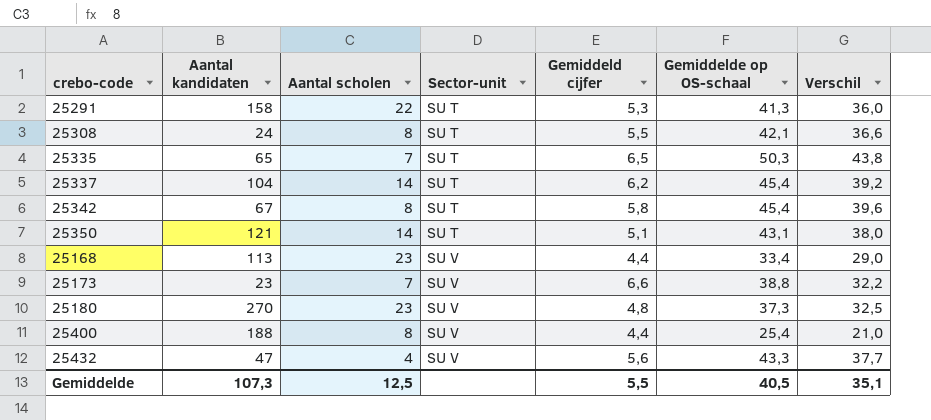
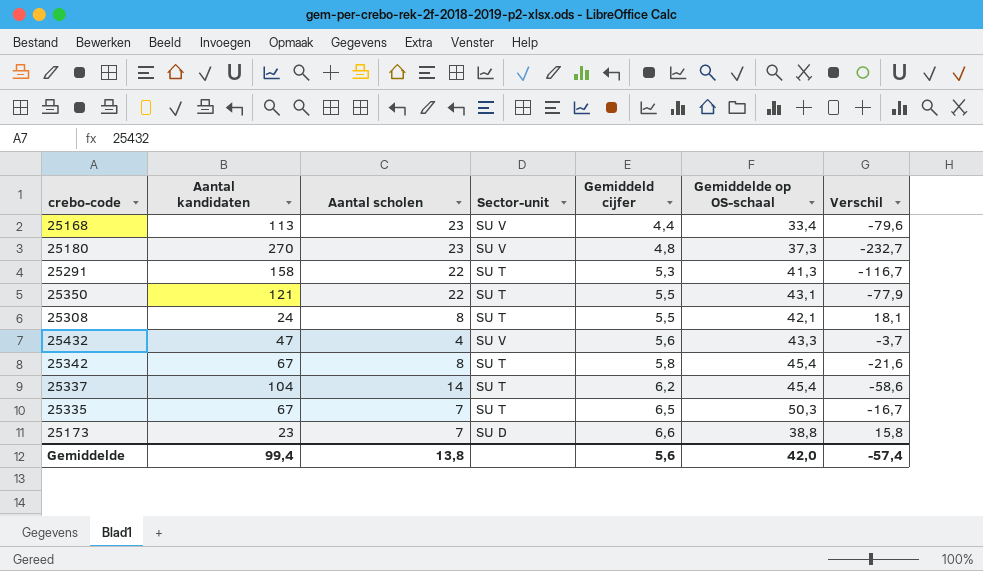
row order: Sector-unit ascending -> Gemiddeld cijfer ascending
column Verschil | formula: [Gemiddelde op OS-schaal] - [Gemiddeld cijfer] -> [Gemiddelde op OS-schaal] - [Aantal kandidaten]
row 25400: 188 | 8 | SU V | 4,4 | 25,4 | 21,0 -> none
25350 | Aantal scholen: 14 -> 22
25350 | Gemiddeld cijfer: 5,1 -> 5,5
25335 | Aantal kandidaten: 65 -> 67
25173 | Sector-unit: SU V -> SU D
Gemiddelde | Aantal kandidaten: 107,3 -> 99,4
Gemiddelde | Aantal scholen: 12,5 -> 13,8
Gemiddelde | Gemiddeld cijfer: 5,5 -> 5,6
Gemiddelde | Gemiddelde op OS-schaal: 40,5 -> 42,0
Gemiddelde | Verschil: 35,1 -> -57,4

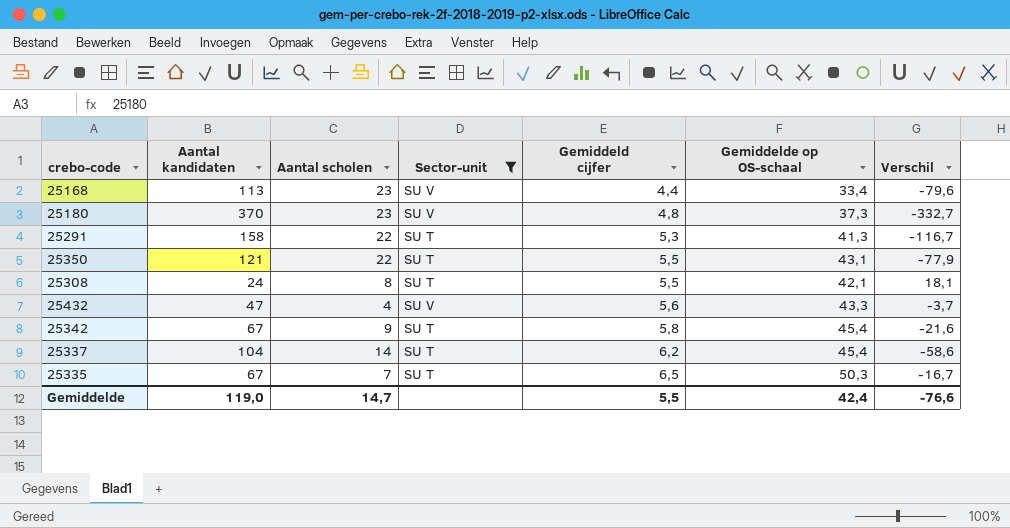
filter: none -> Sector-unit != SU D
25180 | Aantal kandidaten: 270 -> 370
25180 | Verschil: -232,7 -> -332,7
25342 | Aantal scholen: 8 -> 9
Gemiddelde | Aantal kandidaten: 99,4 -> 119,0
Gemiddelde | Aantal scholen: 13,8 -> 14,7
Gemiddelde | Gemiddeld cijfer: 5,6 -> 5,5
Gemiddelde | Gemiddelde op OS-schaal: 42,0 -> 42,4
Gemiddelde | Verschil: -57,4 -> -76,6

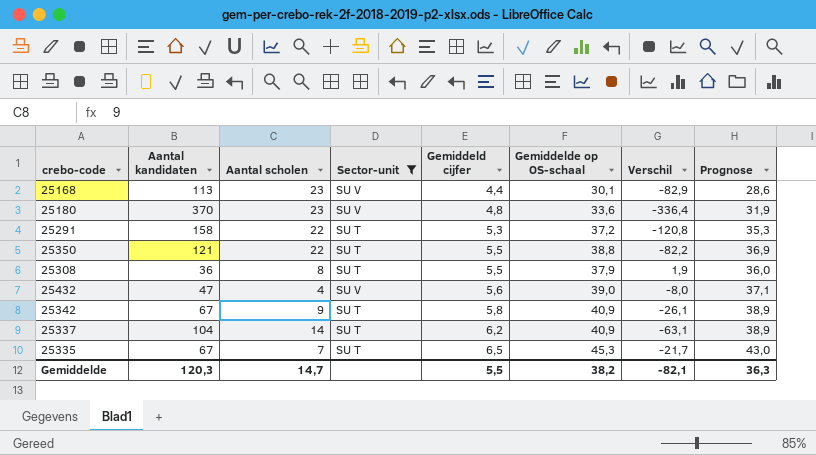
column Prognose | formula: none -> [Gemiddelde op OS-schaal] * 0,95
25168 | Gemiddelde op OS-schaal: 33,4 -> 30,1
25168 | Verschil: -79,6 -> -82,9
25180 | Gemiddelde op OS-schaal: 37,3 -> 33,6
25180 | Verschil: -332,7 -> -336,4
25291 | Gemiddelde op OS-schaal: 41,3 -> 37,2
25291 | Verschil: -116,7 -> -120,8
25350 | Gemiddelde op OS-schaal: 43,1 -> 38,8
25350 | Verschil: -77,9 -> -82,2
25308 | Aantal kandidaten: 24 -> 36
25308 | Gemiddelde op OS-schaal: 42,1 -> 37,9
25308 | Verschil: 18,1 -> 1,9
25432 | Gemiddelde op OS-schaal: 43,3 -> 39,0
25432 | Verschil: -3,7 -> -8,0
25342 | Gemiddelde op OS-schaal: 45,4 -> 40,9
25342 | Verschil: -21,6 -> -26,1
25337 | Gemiddelde op OS-schaal: 45,4 -> 40,9
25337 | Verschil: -58,6 -> -63,1
25335 | Gemiddelde op OS-schaal: 50,3 -> 45,3
25335 | Verschil: -16,7 -> -21,7
Gemiddelde | Aantal kandidaten: 119,0 -> 120,3
Gemiddelde | Gemiddelde op OS-schaal: 42,4 -> 38,2
Gemiddelde | Verschil: -76,6 -> -82,1

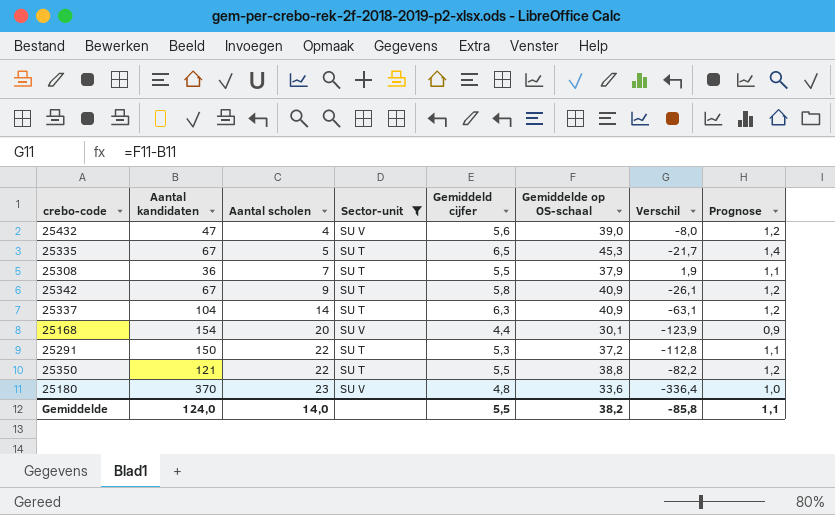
row order: Gemiddeld cijfer ascending -> Aantal scholen ascending
column Prognose | formula: [Gemiddelde op OS-schaal] * 0,95 -> [Gemiddelde op OS-schaal] * 0,03
25335 | Aantal scholen: 7 -> 5
25308 | Aantal scholen: 8 -> 7
25337 | Gemiddeld cijfer: 6,2 -> 6,3
25168 | Aantal kandidaten: 113 -> 154
25168 | Aantal scholen: 23 -> 20
25168 | Verschil: -82,9 -> -123,9
25291 | Aantal kandidaten: 158 -> 150
25291 | Verschil: -120,8 -> -112,8
Gemiddelde | Aantal kandidaten: 120,3 -> 124,0
Gemiddelde | Aantal scholen: 14,7 -> 14,0
Gemiddelde | Verschil: -82,1 -> -85,8
Gemiddelde | Prognose: 36,3 -> 1,1

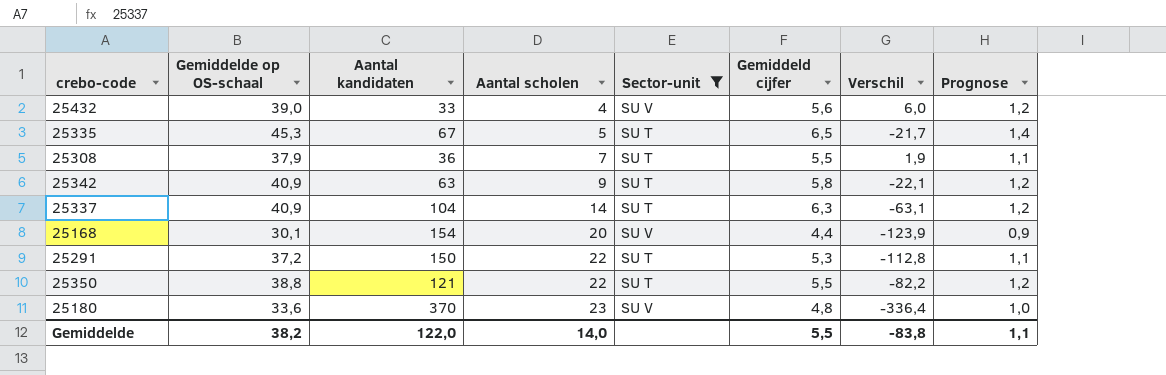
column Gemiddelde op OS-schaal | position: 6 -> 2
25432 | Aantal kandidaten: 47 -> 33
25432 | Verschil: -8,0 -> 6,0
25342 | Aantal kandidaten: 67 -> 63
25342 | Verschil: -26,1 -> -22,1
Gemiddelde | Aantal kandidaten: 124,0 -> 122,0
Gemiddelde | Verschil: -85,8 -> -83,8

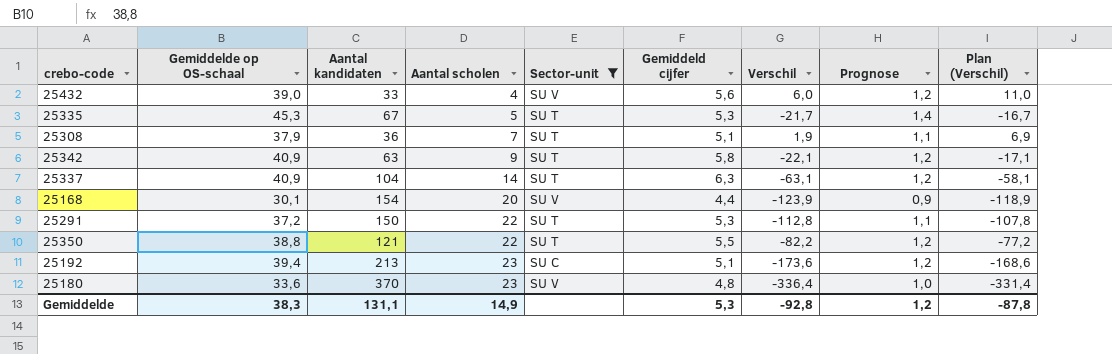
column Plan (Verschil) | formula: none -> [Verschil] + 5
25335 | Gemiddeld cijfer: 6,5 -> 5,3
25308 | Gemiddeld cijfer: 5,5 -> 5,1
row 25192: none -> 39,4 | 213 | 23 | SU C | 5,1 | -173,6 | 1,2 | -168,6
Gemiddelde | Gemiddelde op OS-schaal: 38,2 -> 38,3
Gemiddelde | Aantal kandidaten: 122,0 -> 131,1
Gemiddelde | Aantal scholen: 14,0 -> 14,9
Gemiddelde | Gemiddeld cijfer: 5,5 -> 5,3
Gemiddelde | Verschil: -83,8 -> -92,8
Gemiddelde | Prognose: 1,1 -> 1,2

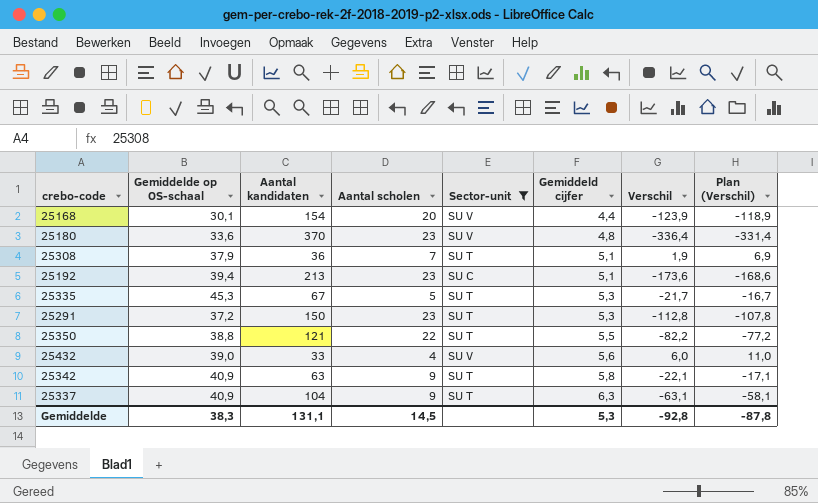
row order: Aantal scholen ascending -> Gemiddeld cijfer ascending
column Prognose | formula: [Gemiddelde op OS-schaal] * 0,03 -> none
25291 | Aantal scholen: 22 -> 23
25337 | Aantal scholen: 14 -> 9
Gemiddelde | Aantal scholen: 14,9 -> 14,5

